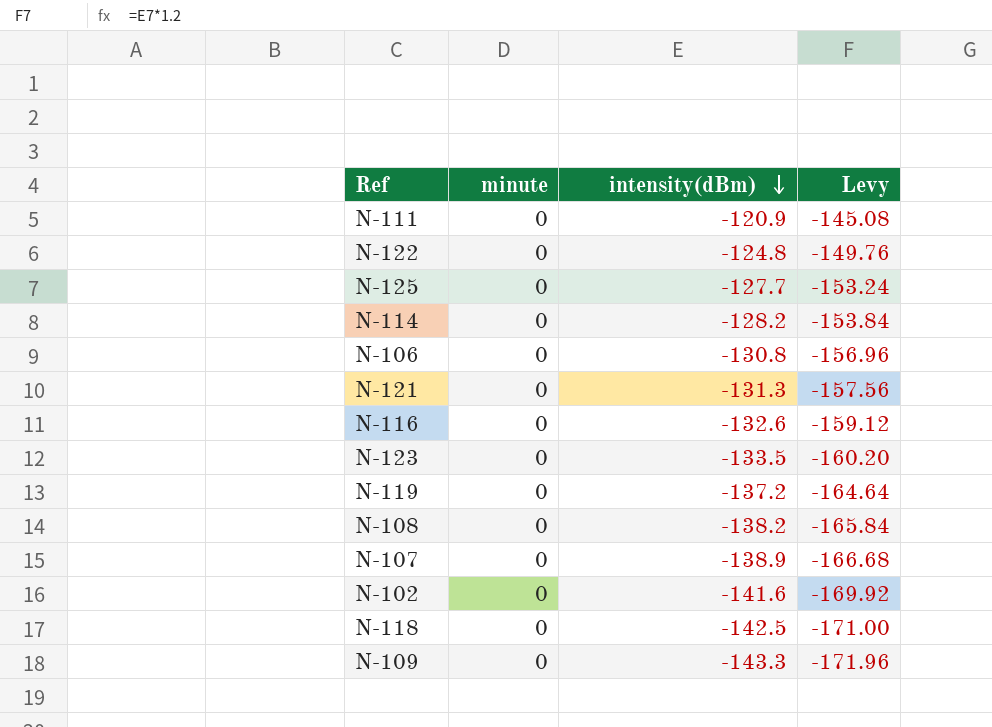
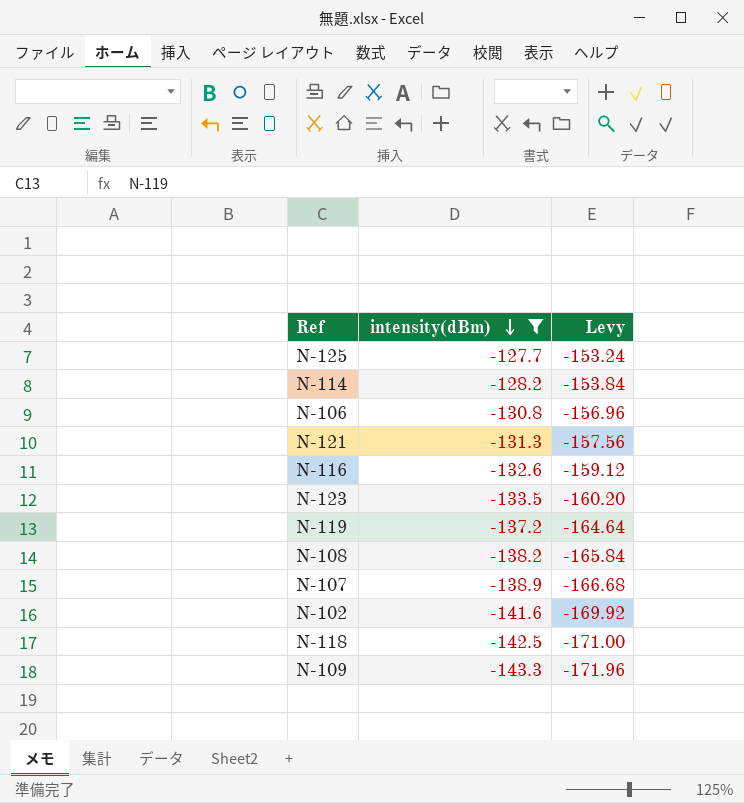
filter: none -> intensity(dBm) <= -127.7
column minute | position: 2 -> none

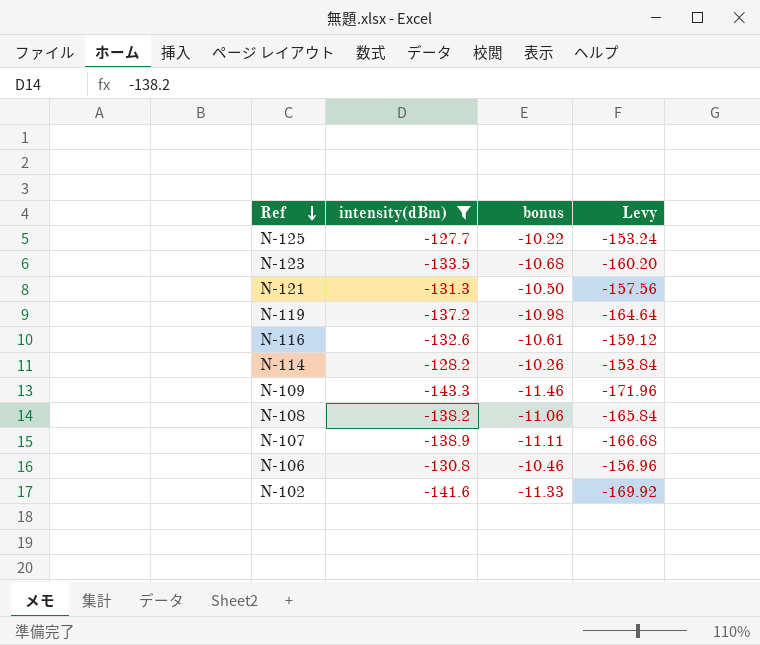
row order: intensity(dBm) descending -> Ref descending
column bonus | formula: none -> [intensity(dBm)] * 0.08
row N-118: -142.5 | -171.00 -> none

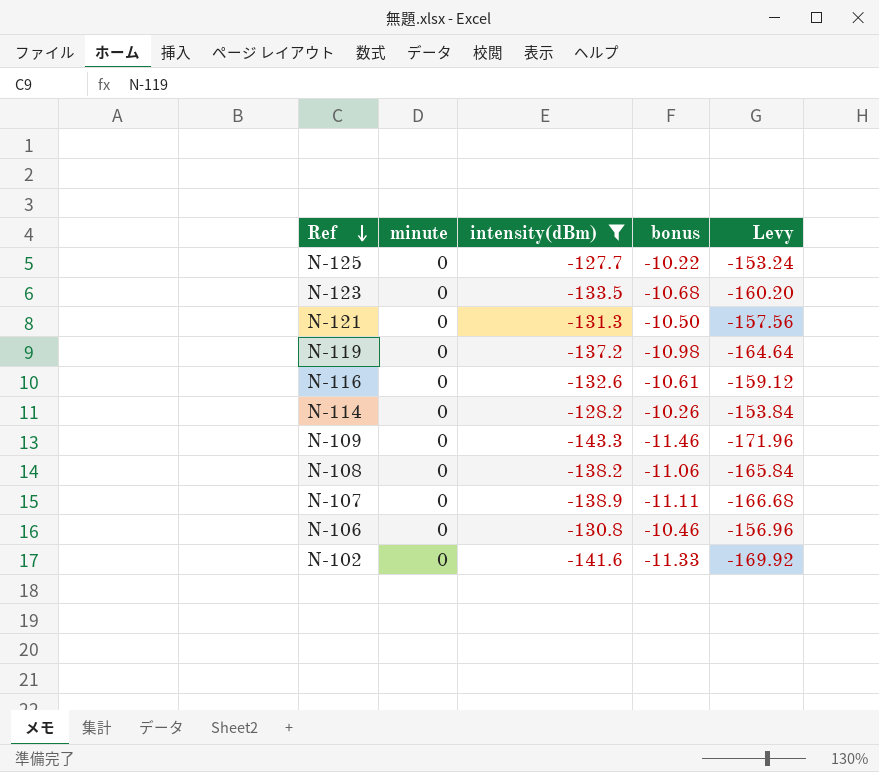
column minute | position: none -> 2

